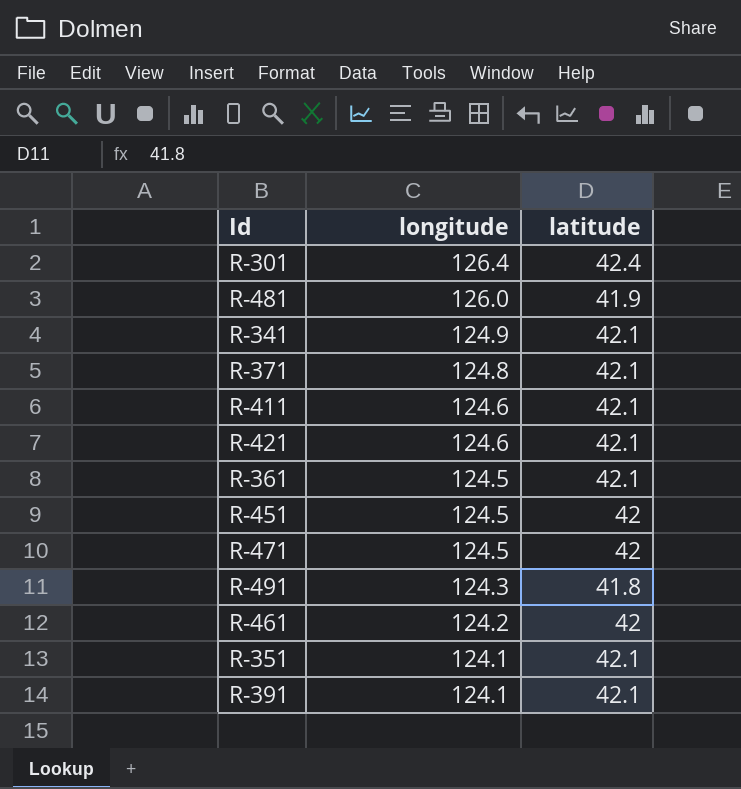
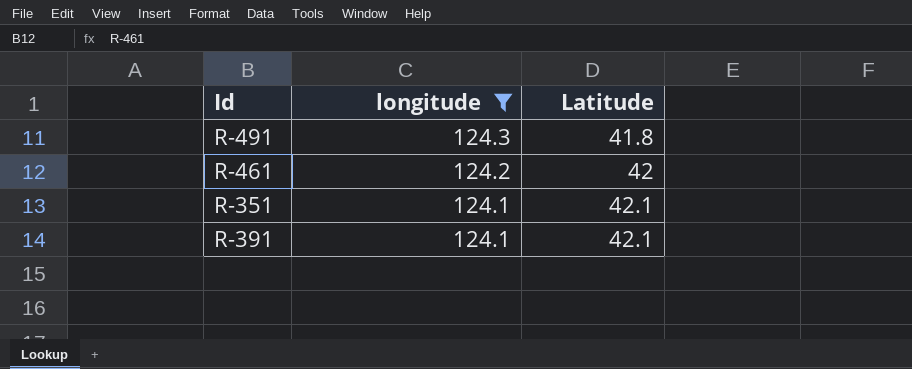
filter: none -> longitude <= 124.3
column name: latitude -> Latitude

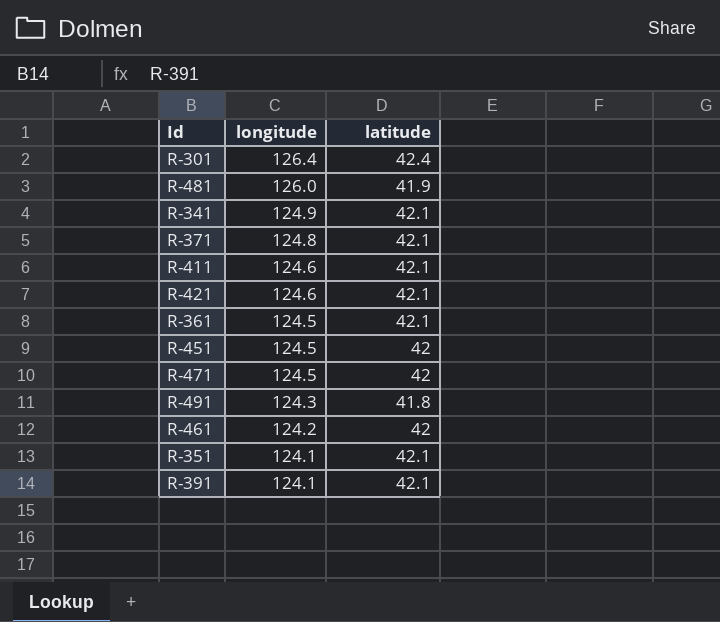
filter: longitude <= 124.3 -> none
column name: Latitude -> latitude

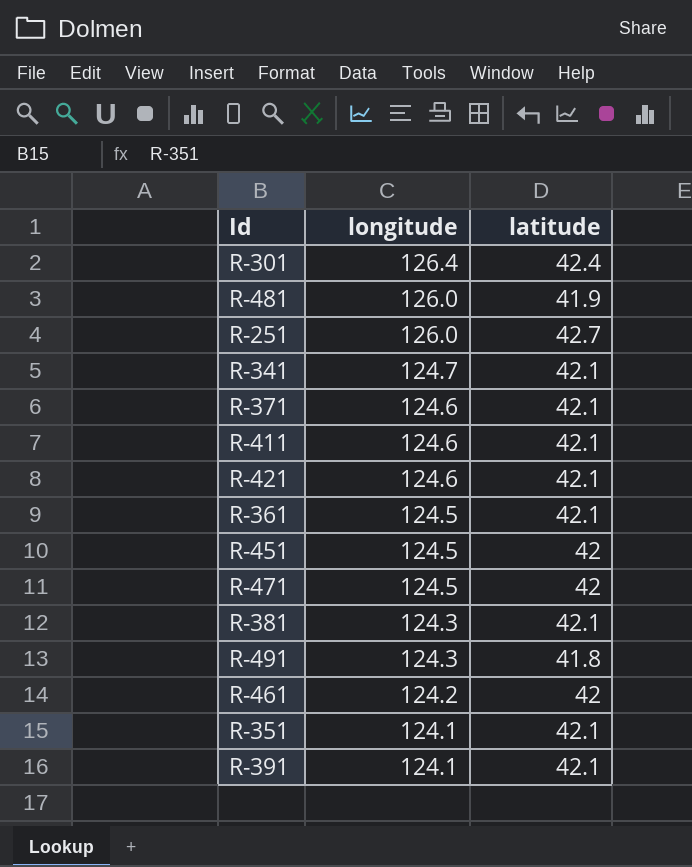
row R-251: none -> 126.0 | 42.7
R-341 | longitude: 124.9 -> 124.7
R-371 | longitude: 124.8 -> 124.6
row R-381: none -> 124.3 | 42.1

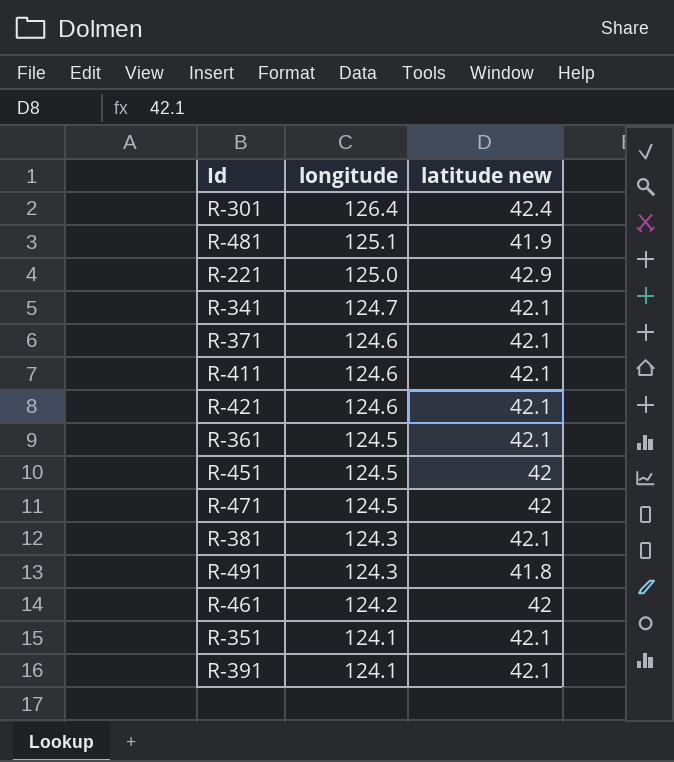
column name: latitude -> latitude new
row R-251: 126.0 | 42.7 -> none
R-481 | longitude: 126.0 -> 125.1
row R-221: none -> 125.0 | 42.9

